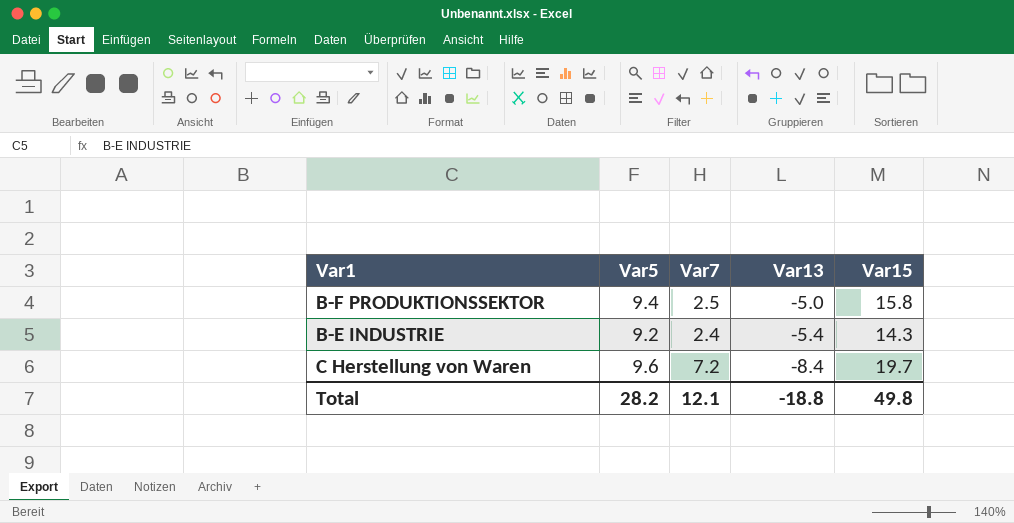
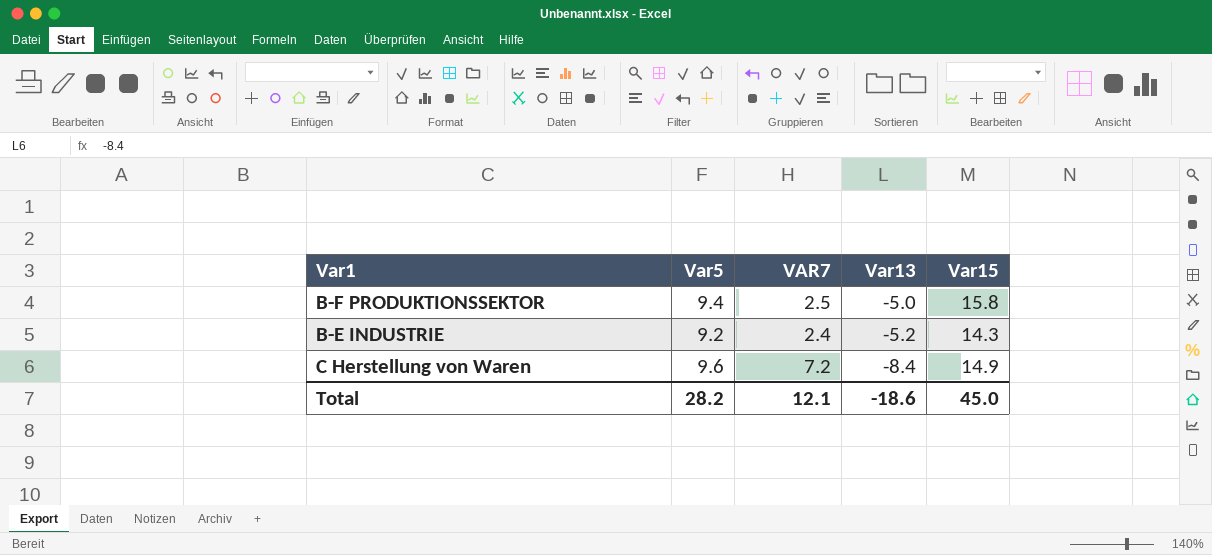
column name: Var7 -> VAR7
B-E INDUSTRIE | Var13: -5.4 -> -5.2
C Herstellung von Waren | Var15: 19.7 -> 14.9
Total | Var13: -18.8 -> -18.6
Total | Var15: 49.8 -> 45.0

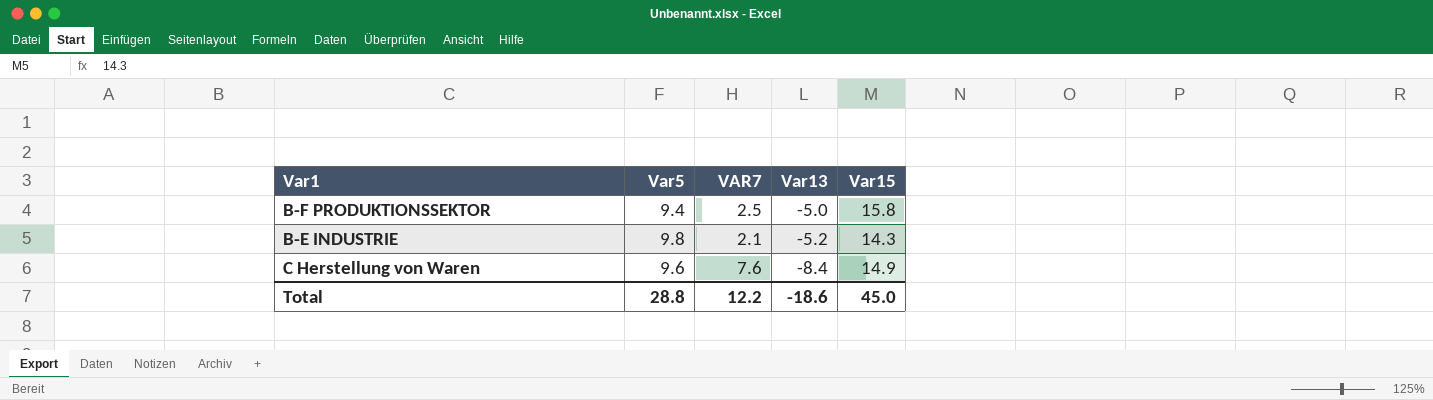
B-E INDUSTRIE | Var5: 9.2 -> 9.8
B-E INDUSTRIE | VAR7: 2.4 -> 2.1
C Herstellung von Waren | VAR7: 7.2 -> 7.6
Total | Var5: 28.2 -> 28.8
Total | VAR7: 12.1 -> 12.2

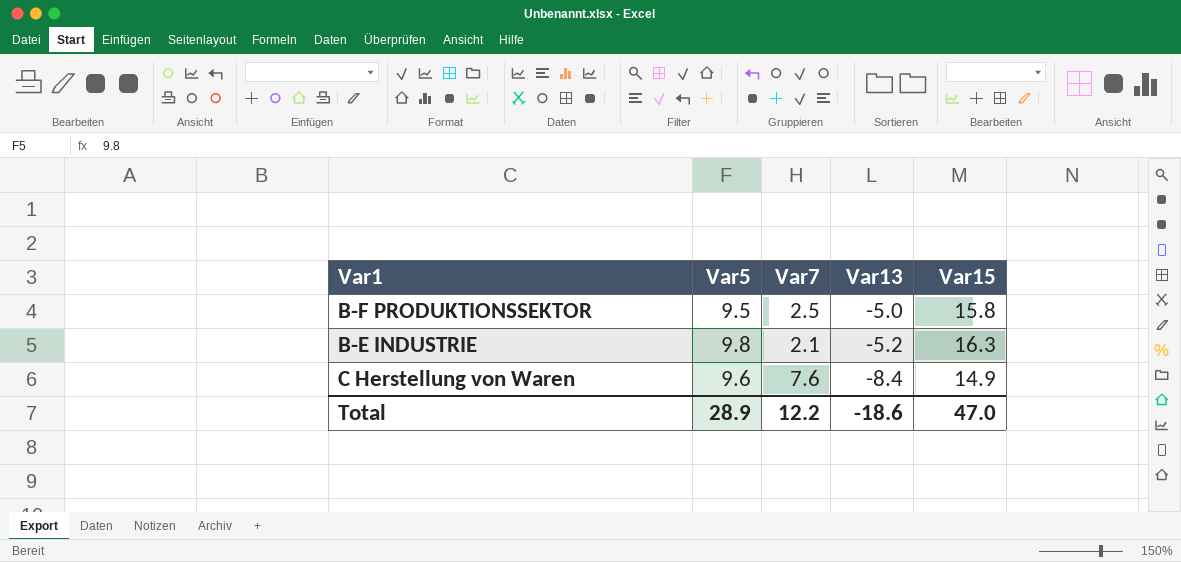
column name: VAR7 -> Var7
B-F PRODUKTIONSSEKTOR | Var5: 9.4 -> 9.5
B-E INDUSTRIE | Var15: 14.3 -> 16.3
Total | Var5: 28.8 -> 28.9
Total | Var15: 45.0 -> 47.0

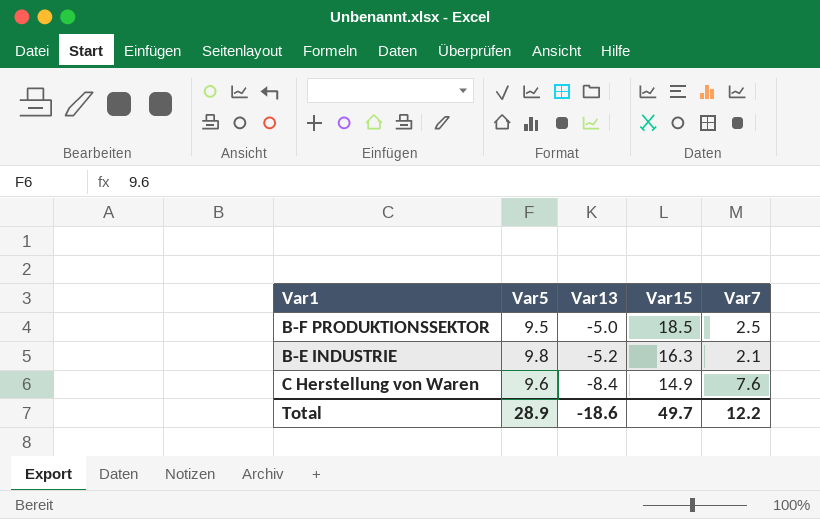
column Var7 | position: 3 -> 5
B-F PRODUKTIONSSEKTOR | Var15: 15.8 -> 18.5
Total | Var15: 47.0 -> 49.7

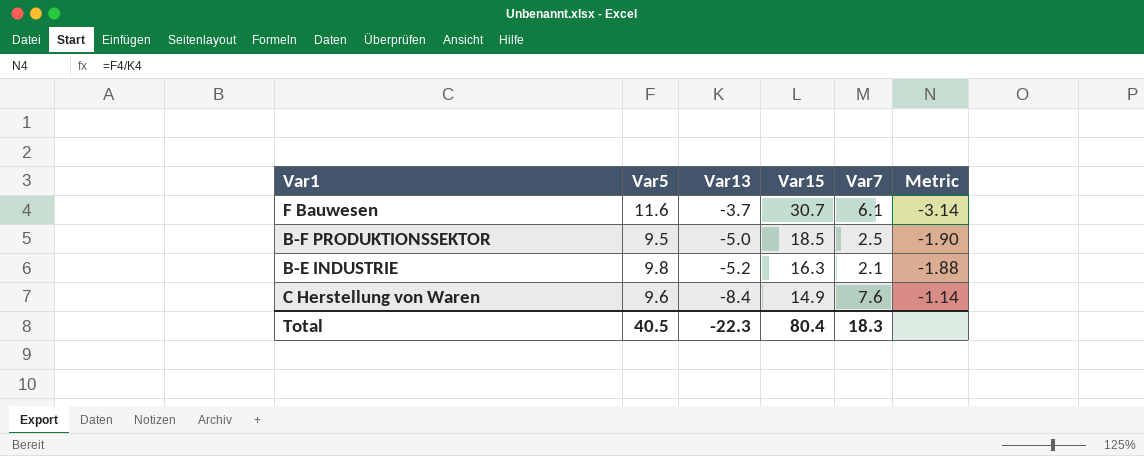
column Metric | formula: none -> [Var5] / [Var13]
row F Bauwesen: none -> 11.6 | -3.7 | 30.7 | 6.1 | -3.14
Total | Var5: 28.9 -> 40.5
Total | Var13: -18.6 -> -22.3
Total | Var15: 49.7 -> 80.4
Total | Var7: 12.2 -> 18.3

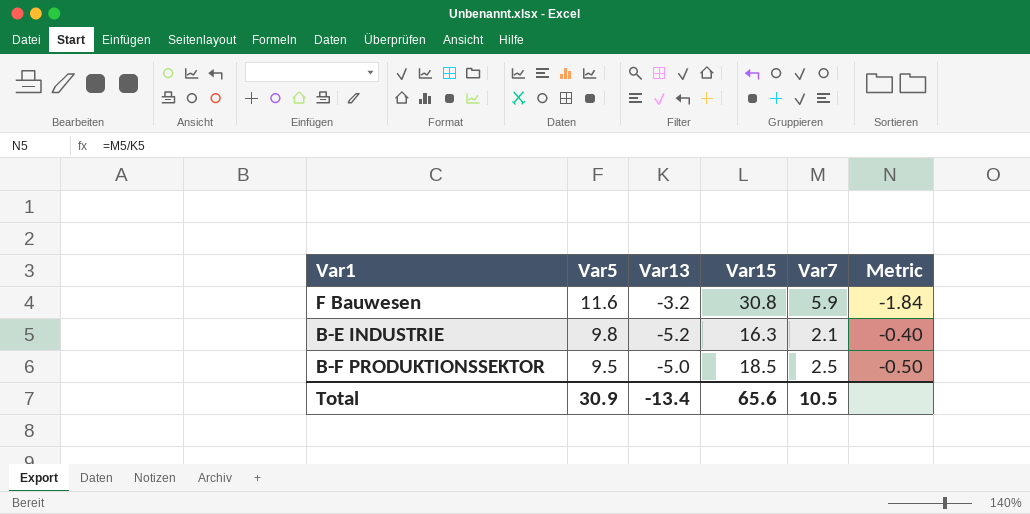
row order: Var13 descending -> Var5 descending
column Metric | formula: [Var5] / [Var13] -> [Var7] / [Var13]
row C Herstellung von Waren: 9.6 | -8.4 | 14.9 | 7.6 | -1.14 -> none
F Bauwesen | Var13: -3.7 -> -3.2
F Bauwesen | Var15: 30.7 -> 30.8
F Bauwesen | Var7: 6.1 -> 5.9
Total | Var5: 40.5 -> 30.9
Total | Var13: -22.3 -> -13.4
Total | Var15: 80.4 -> 65.6
Total | Var7: 18.3 -> 10.5

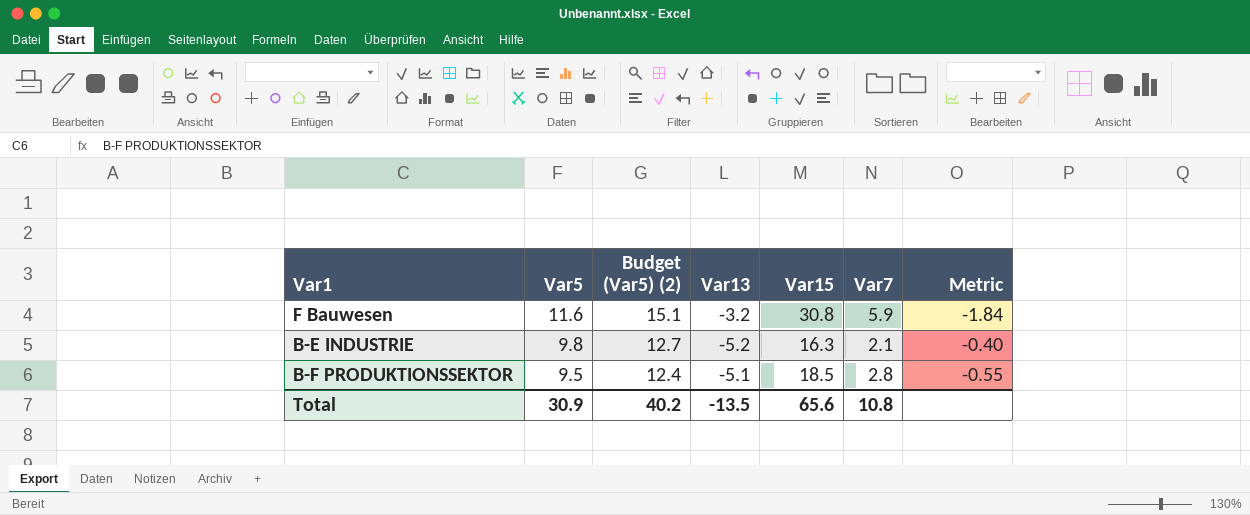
column Budget (Var5) (2) | formula: none -> [Var5] * 1.3
B-F PRODUKTIONSSEKTOR | Var13: -5.0 -> -5.1
B-F PRODUKTIONSSEKTOR | Var7: 2.5 -> 2.8
B-F PRODUKTIONSSEKTOR | Metric: -0.50 -> -0.55
Total | Var13: -13.4 -> -13.5
Total | Var7: 10.5 -> 10.8

